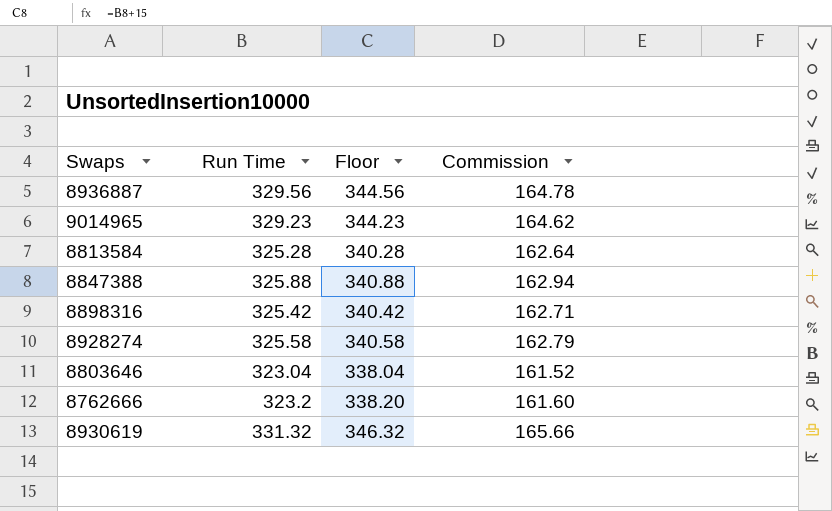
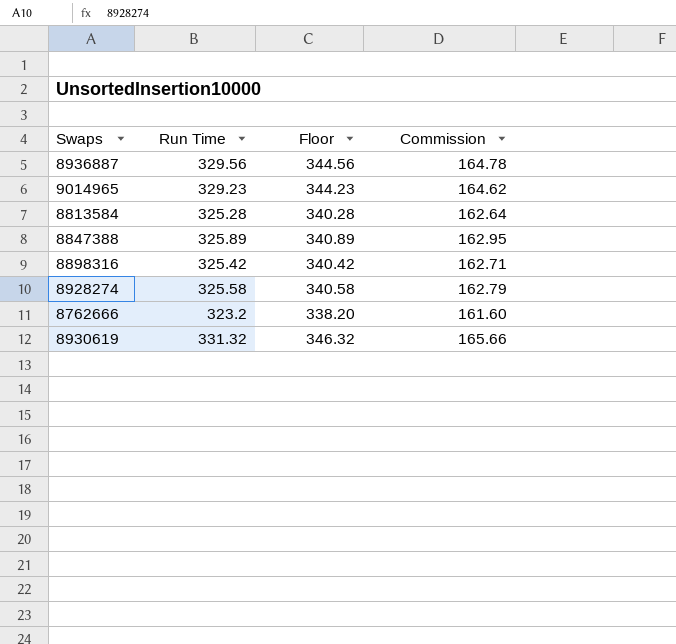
row 8803646: 323.04 | 338.04 | 161.52 -> none
8847388 | Run Time: 325.88 -> 325.89
8847388 | Floor: 340.88 -> 340.89
8847388 | Commission: 162.94 -> 162.95

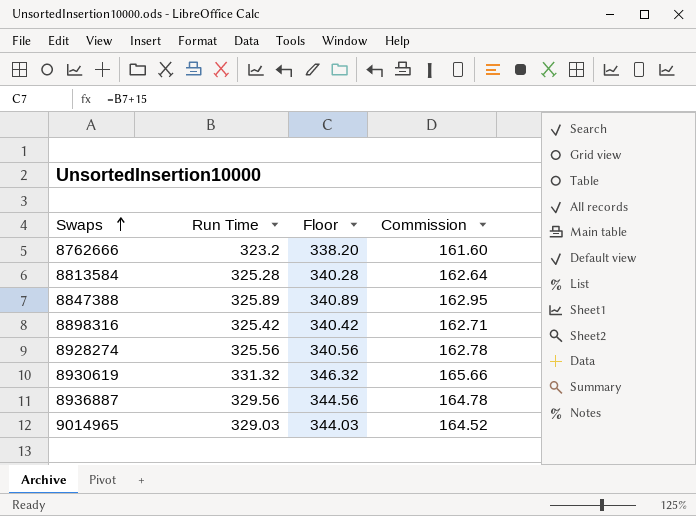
row order: none -> Swaps ascending
8928274 | Run Time: 325.58 -> 325.56
8928274 | Floor: 340.58 -> 340.56
8928274 | Commission: 162.79 -> 162.78
9014965 | Run Time: 329.23 -> 329.03
9014965 | Floor: 344.23 -> 344.03
9014965 | Commission: 164.62 -> 164.52

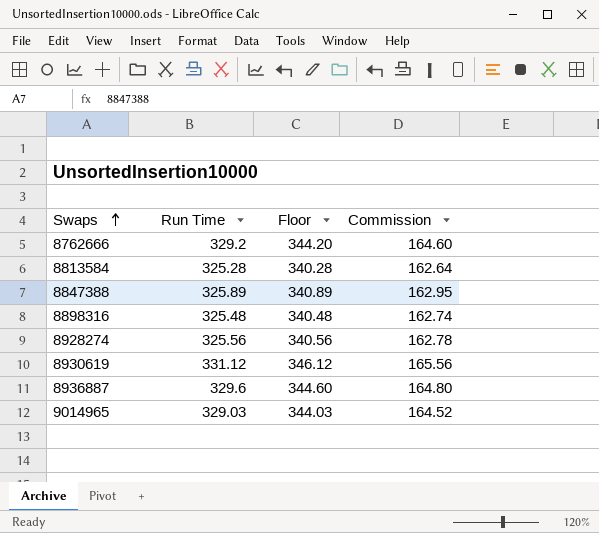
8762666 | Run Time: 323.2 -> 329.2
8762666 | Floor: 338.20 -> 344.20
8762666 | Commission: 161.60 -> 164.60
8898316 | Run Time: 325.42 -> 325.48
8898316 | Floor: 340.42 -> 340.48
8898316 | Commission: 162.71 -> 162.74
8930619 | Run Time: 331.32 -> 331.12
8930619 | Floor: 346.32 -> 346.12
8930619 | Commission: 165.66 -> 165.56
8936887 | Run Time: 329.56 -> 329.6
8936887 | Floor: 344.56 -> 344.60
8936887 | Commission: 164.78 -> 164.80

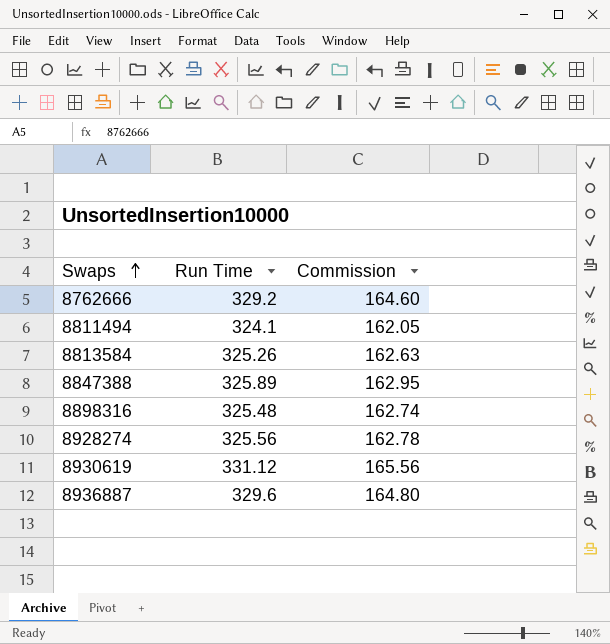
column Floor | formula: [Run Time] + 15 -> none
row 9014965: 329.03 | 344.03 | 164.52 -> none
row 8811494: none -> 324.1 | 162.05
8813584 | Run Time: 325.28 -> 325.26
8813584 | Commission: 162.64 -> 162.63

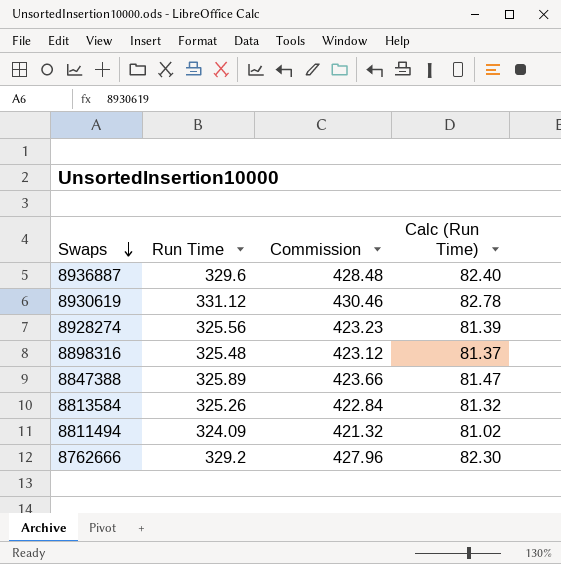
row order: Swaps ascending -> Swaps descending
column Commission | formula: [Run Time] * 0.5 -> [Run Time] * 1.3
column Calc (Run Time) | formula: none -> [Run Time] * 0.25
8811494 | Run Time: 324.1 -> 324.09

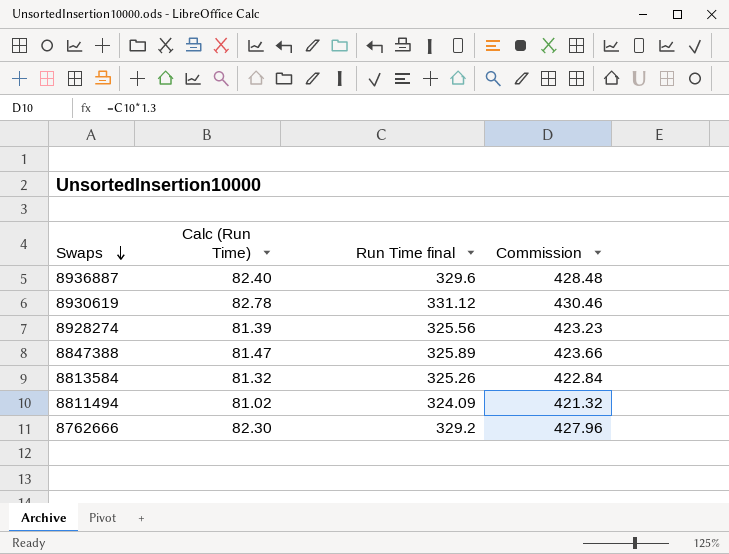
column Calc (Run Time) | position: 4 -> 2
column name: Run Time -> Run Time final
row 8898316: 325.48 | 423.12 | 81.37 -> none

